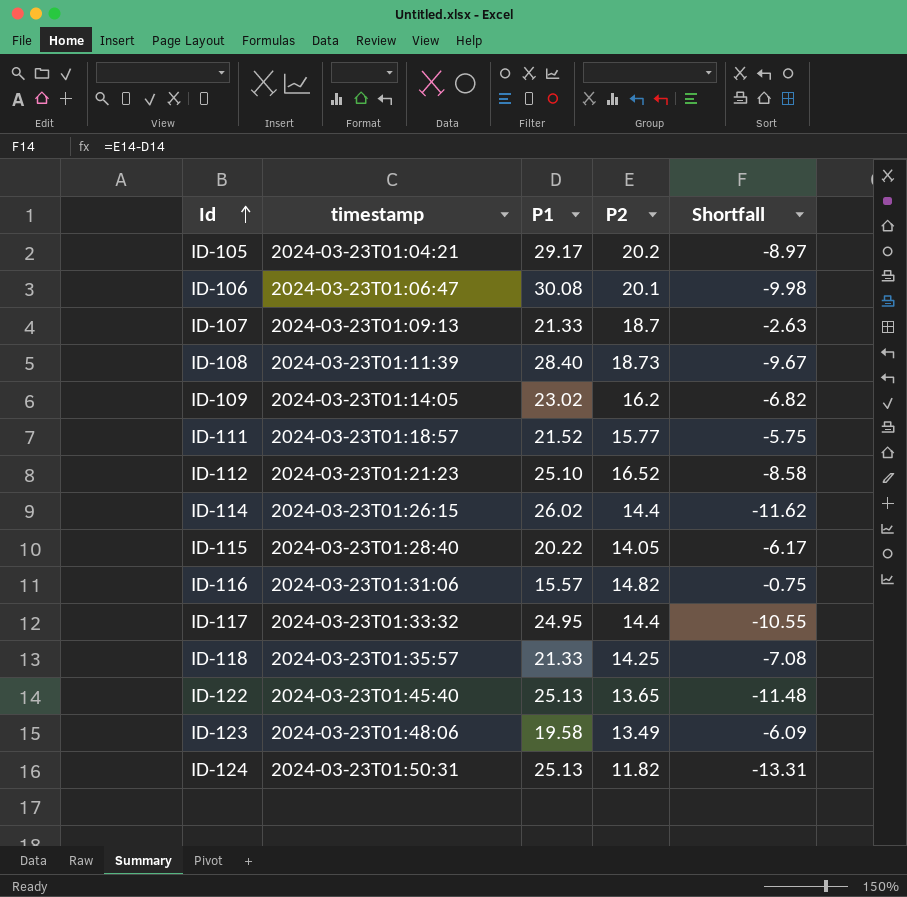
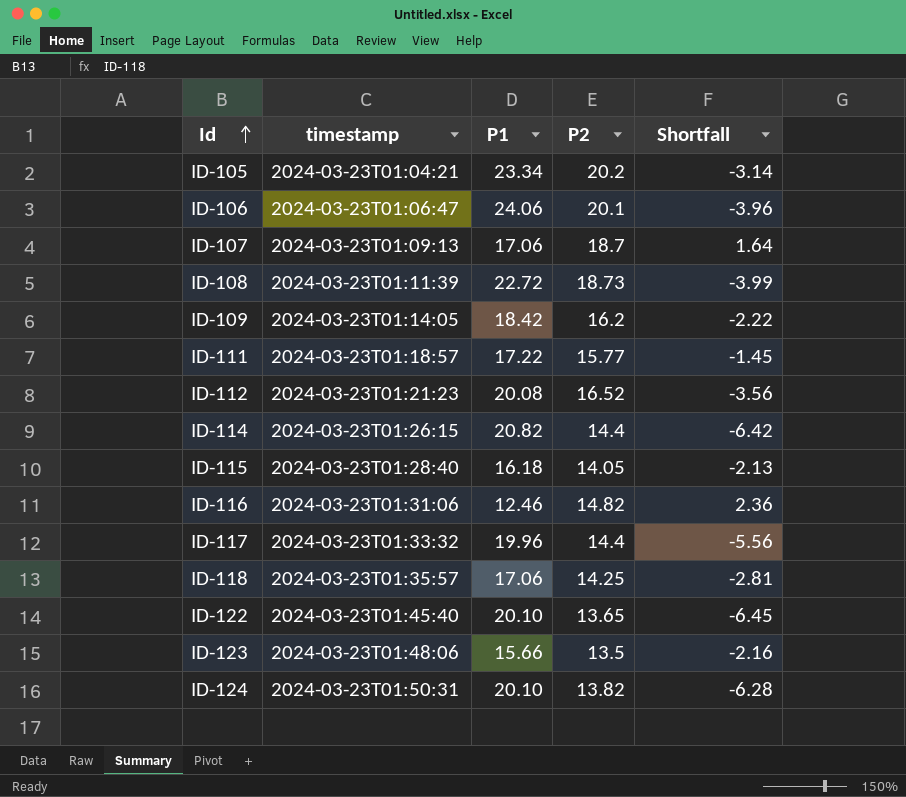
ID-105 | P1: 29.17 -> 23.34
ID-105 | Shortfall: -8.97 -> -3.14
ID-106 | P1: 30.08 -> 24.06
ID-106 | Shortfall: -9.98 -> -3.96
ID-107 | P1: 21.33 -> 17.06
ID-107 | Shortfall: -2.63 -> 1.64
ID-108 | P1: 28.40 -> 22.72
ID-108 | Shortfall: -9.67 -> -3.99
ID-109 | P1: 23.02 -> 18.42
ID-109 | Shortfall: -6.82 -> -2.22
ID-111 | P1: 21.52 -> 17.22
ID-111 | Shortfall: -5.75 -> -1.45
ID-112 | P1: 25.10 -> 20.08
ID-112 | Shortfall: -8.58 -> -3.56
ID-114 | P1: 26.02 -> 20.82
ID-114 | Shortfall: -11.62 -> -6.42
ID-115 | P1: 20.22 -> 16.18
ID-115 | Shortfall: -6.17 -> -2.13
ID-116 | P1: 15.57 -> 12.46
ID-116 | Shortfall: -0.75 -> 2.36
ID-117 | P1: 24.95 -> 19.96
ID-117 | Shortfall: -10.55 -> -5.56
ID-118 | P1: 21.33 -> 17.06
ID-118 | Shortfall: -7.08 -> -2.81
ID-122 | P1: 25.13 -> 20.10
ID-122 | Shortfall: -11.48 -> -6.45
ID-123 | P1: 19.58 -> 15.66
ID-123 | P2: 13.49 -> 13.5
ID-123 | Shortfall: -6.09 -> -2.16
ID-124 | P1: 25.13 -> 20.10
ID-124 | P2: 11.82 -> 13.82
ID-124 | Shortfall: -13.31 -> -6.28

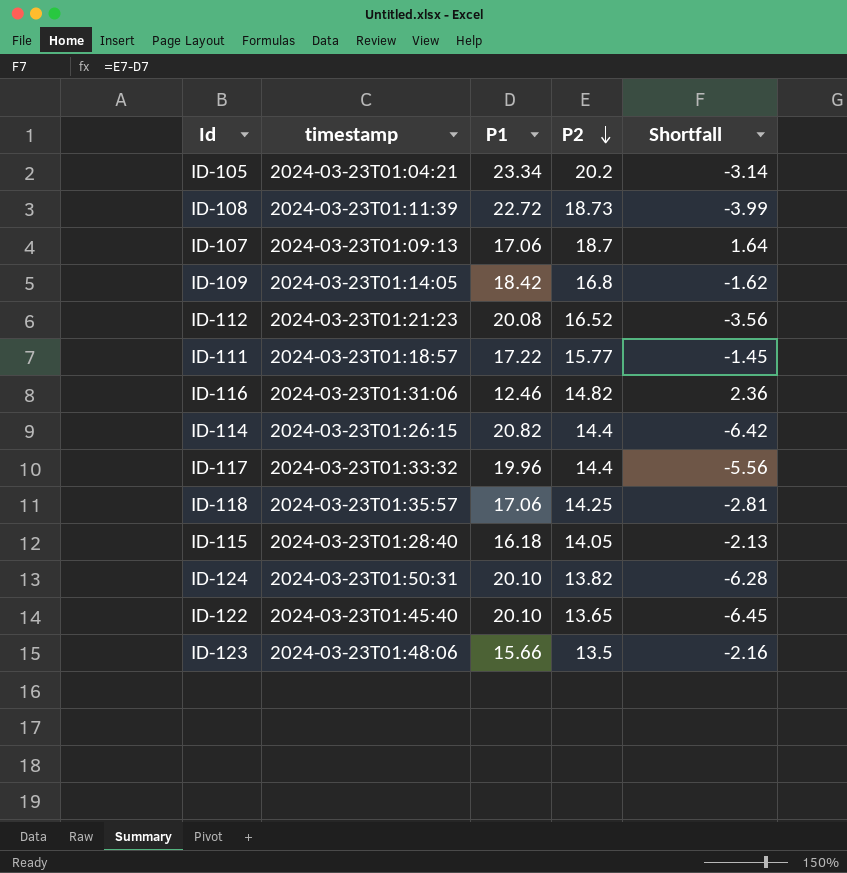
row order: Id ascending -> P2 descending
row ID-106: 2024-03-23T01:06:47 | 24.06 | 20.1 | -3.96 -> none
ID-109 | P2: 16.2 -> 16.8
ID-109 | Shortfall: -2.22 -> -1.62

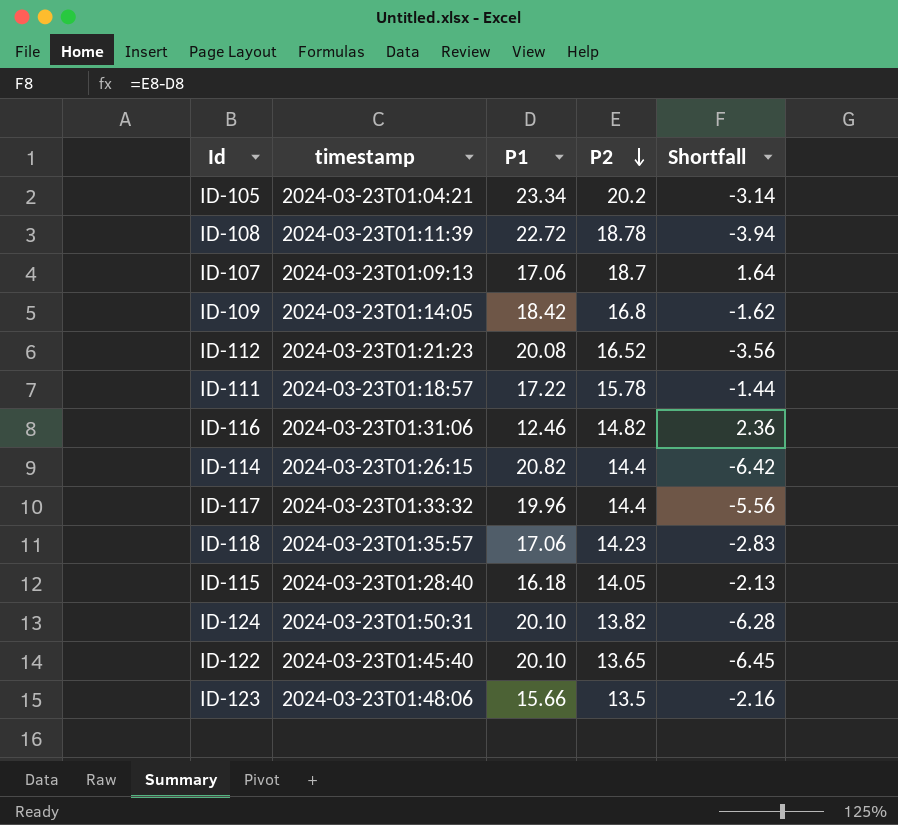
ID-108 | P2: 18.73 -> 18.78
ID-108 | Shortfall: -3.99 -> -3.94
ID-111 | P2: 15.77 -> 15.78
ID-111 | Shortfall: -1.45 -> -1.44
ID-118 | P2: 14.25 -> 14.23
ID-118 | Shortfall: -2.81 -> -2.83

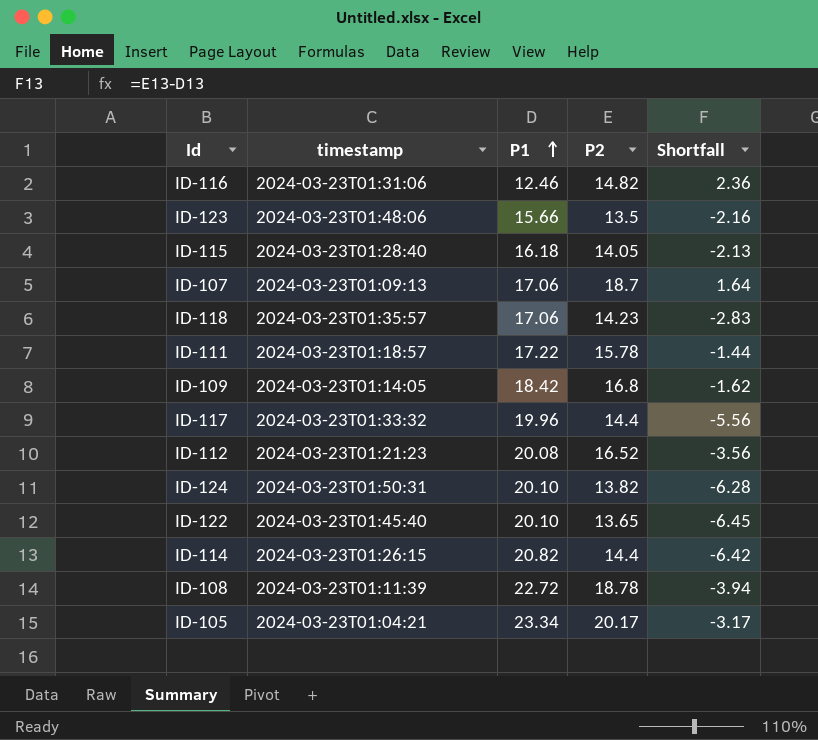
row order: P2 descending -> P1 ascending
ID-105 | P2: 20.2 -> 20.17
ID-105 | Shortfall: -3.14 -> -3.17

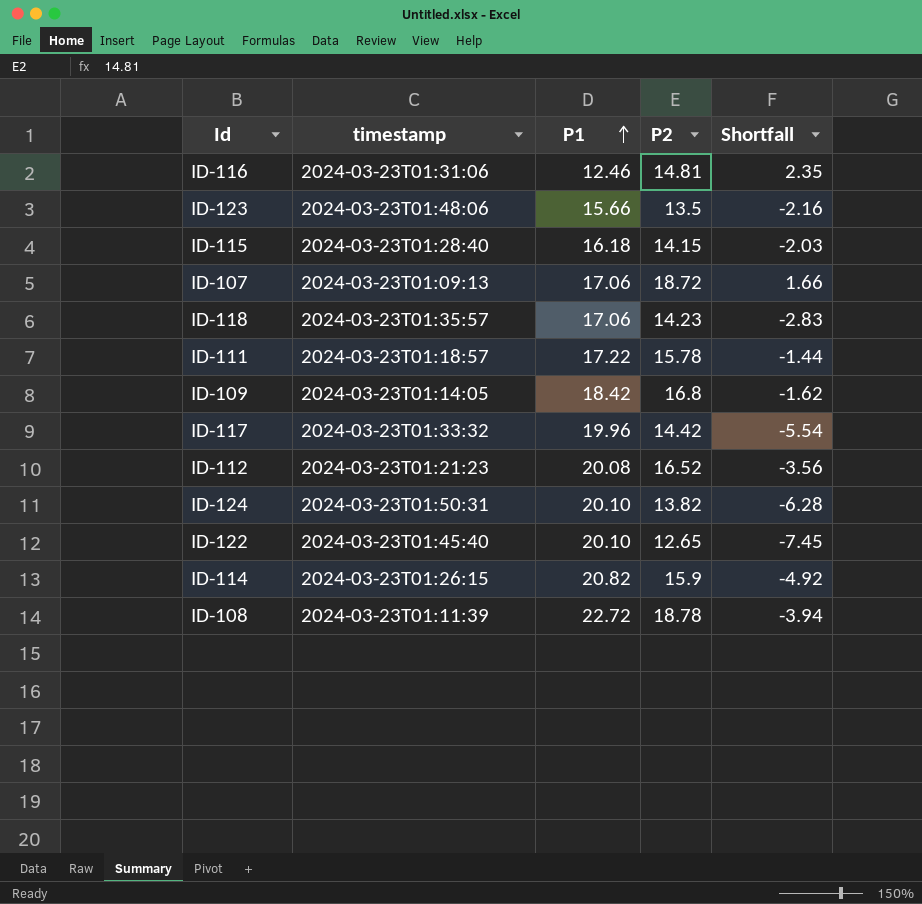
row ID-105: 2024-03-23T01:04:21 | 23.34 | 20.17 | -3.17 -> none
ID-116 | P2: 14.82 -> 14.81
ID-116 | Shortfall: 2.36 -> 2.35
ID-115 | P2: 14.05 -> 14.15
ID-115 | Shortfall: -2.13 -> -2.03
ID-107 | P2: 18.7 -> 18.72
ID-107 | Shortfall: 1.64 -> 1.66
ID-117 | P2: 14.4 -> 14.42
ID-117 | Shortfall: -5.56 -> -5.54
ID-122 | P2: 13.65 -> 12.65
ID-122 | Shortfall: -6.45 -> -7.45
ID-114 | P2: 14.4 -> 15.9
ID-114 | Shortfall: -6.42 -> -4.92

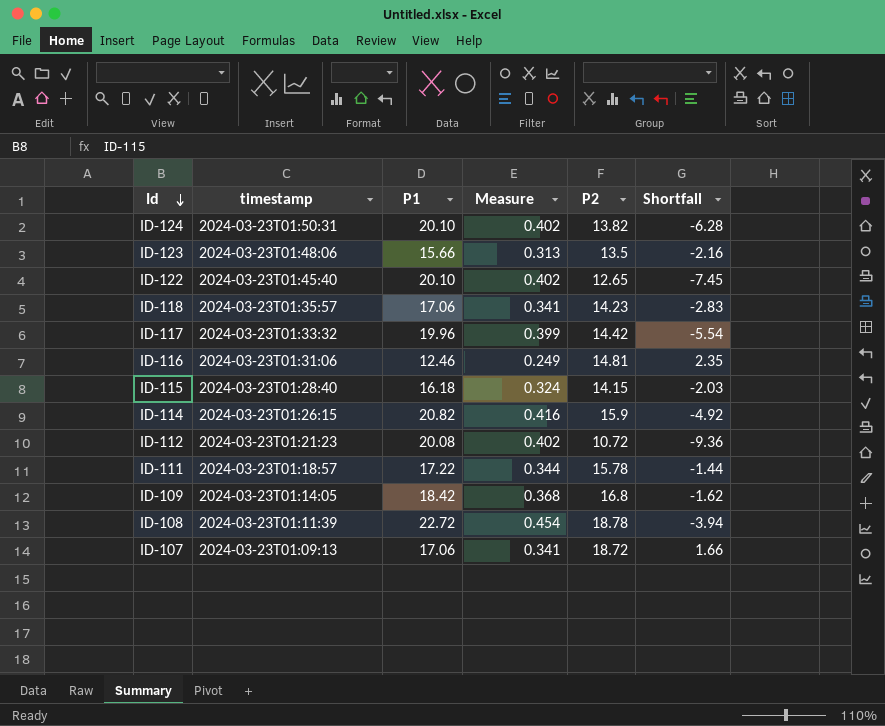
row order: P1 ascending -> Id descending
column Measure | formula: none -> [P1] * 0.02
ID-112 | P2: 16.52 -> 10.72
ID-112 | Shortfall: -3.56 -> -9.36

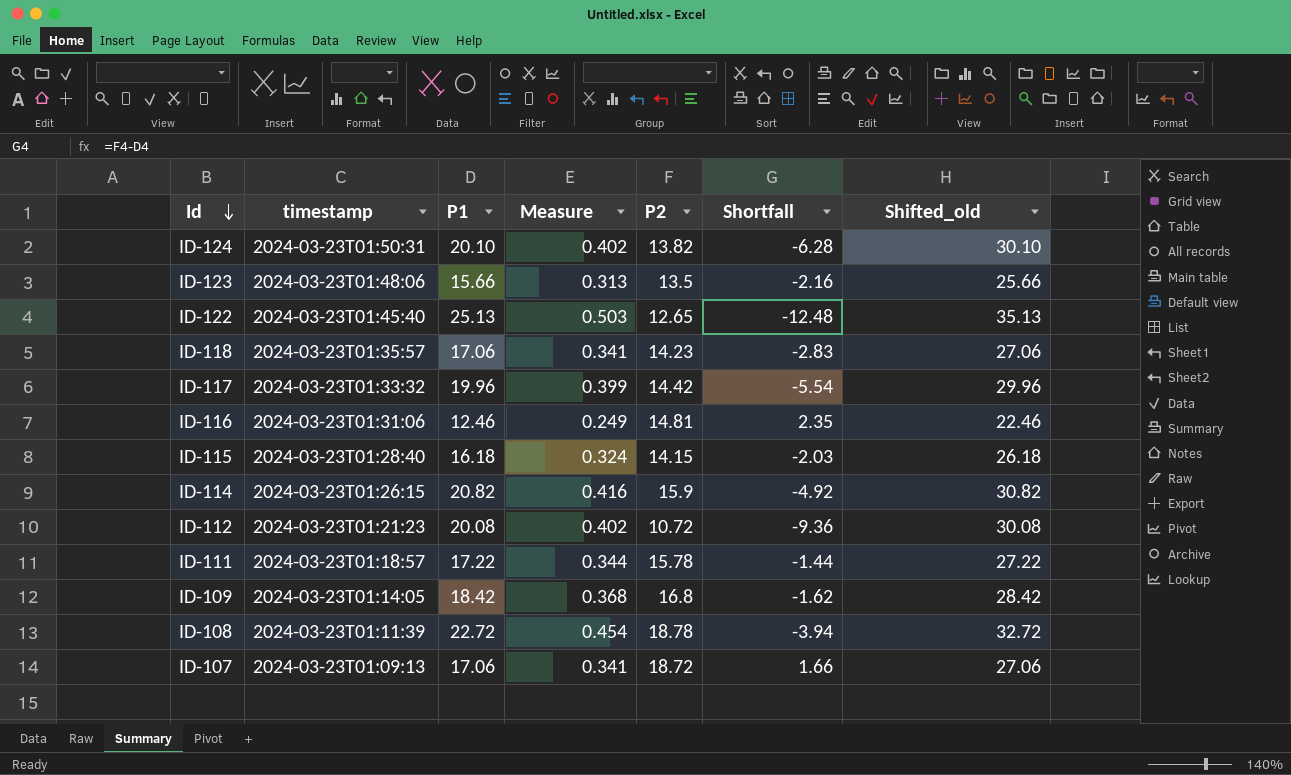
column Shifted_old | formula: none -> [P1] + 10
ID-122 | P1: 20.10 -> 25.13
ID-122 | Measure: 0.402 -> 0.503
ID-122 | Shortfall: -7.45 -> -12.48

